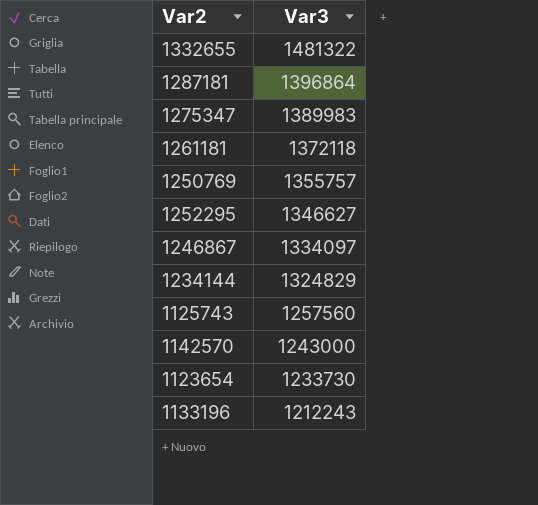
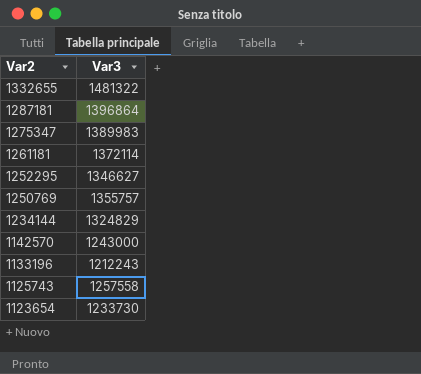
row order: Var3 descending -> Var2 descending
row 1246867: 1334097 -> none
1261181 | Var3: 1372118 -> 1372114
1125743 | Var3: 1257560 -> 1257558

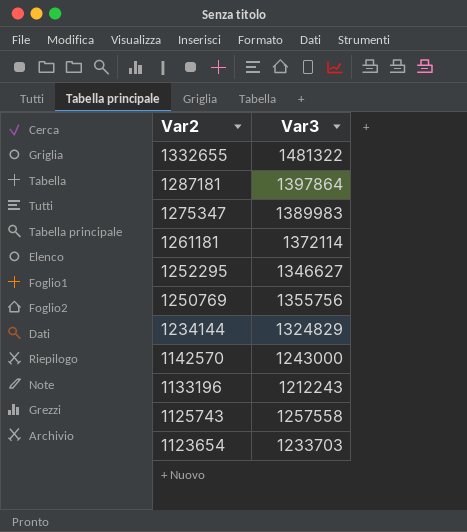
1287181 | Var3: 1396864 -> 1397864
1250769 | Var3: 1355757 -> 1355756
1123654 | Var3: 1233730 -> 1233703

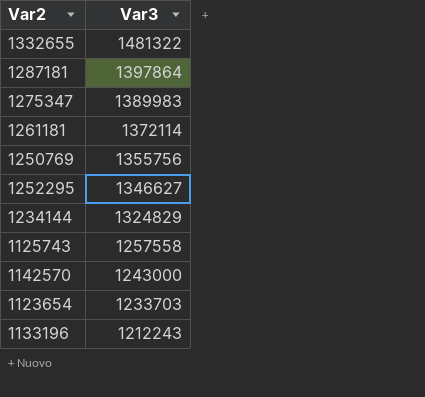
row order: Var2 descending -> Var3 descending

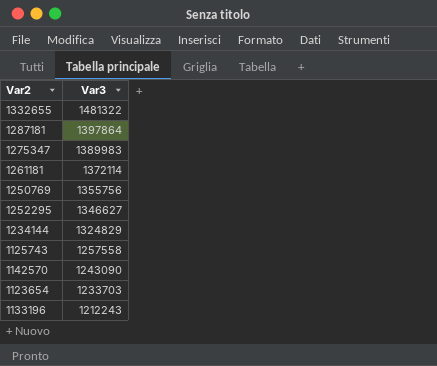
1142570 | Var3: 1243000 -> 1243090

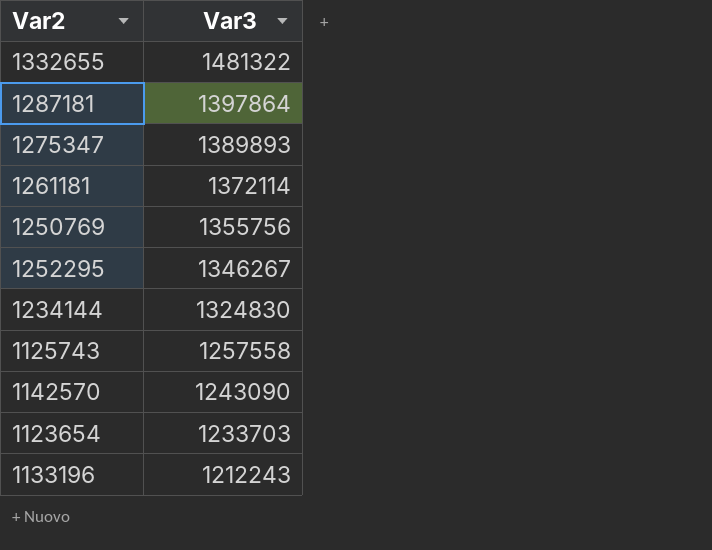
1275347 | Var3: 1389983 -> 1389893
1252295 | Var3: 1346627 -> 1346267
1234144 | Var3: 1324829 -> 1324830

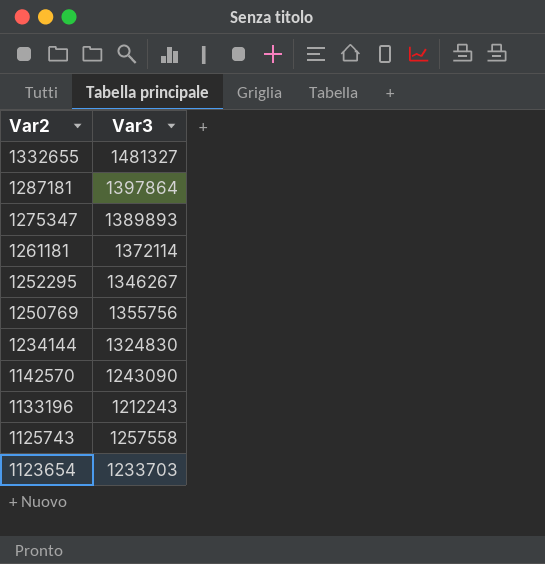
row order: Var3 descending -> Var2 descending
1332655 | Var3: 1481322 -> 1481327

